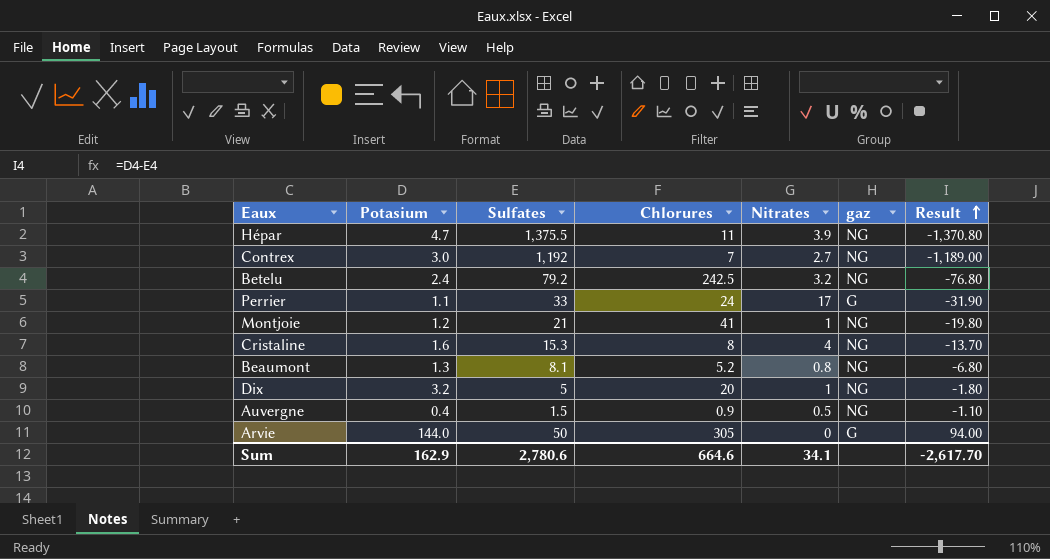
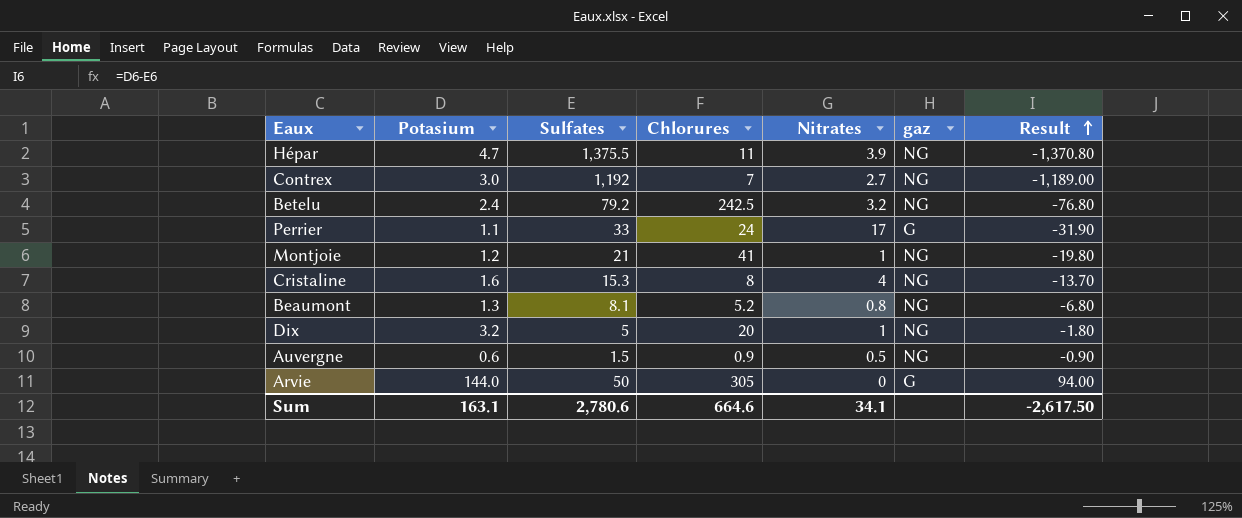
Auvergne | Potasium: 0.4 -> 0.6
Auvergne | Result: -1.10 -> -0.90
Sum | Potasium: 162.9 -> 163.1
Sum | Result: -2,617.70 -> -2,617.50

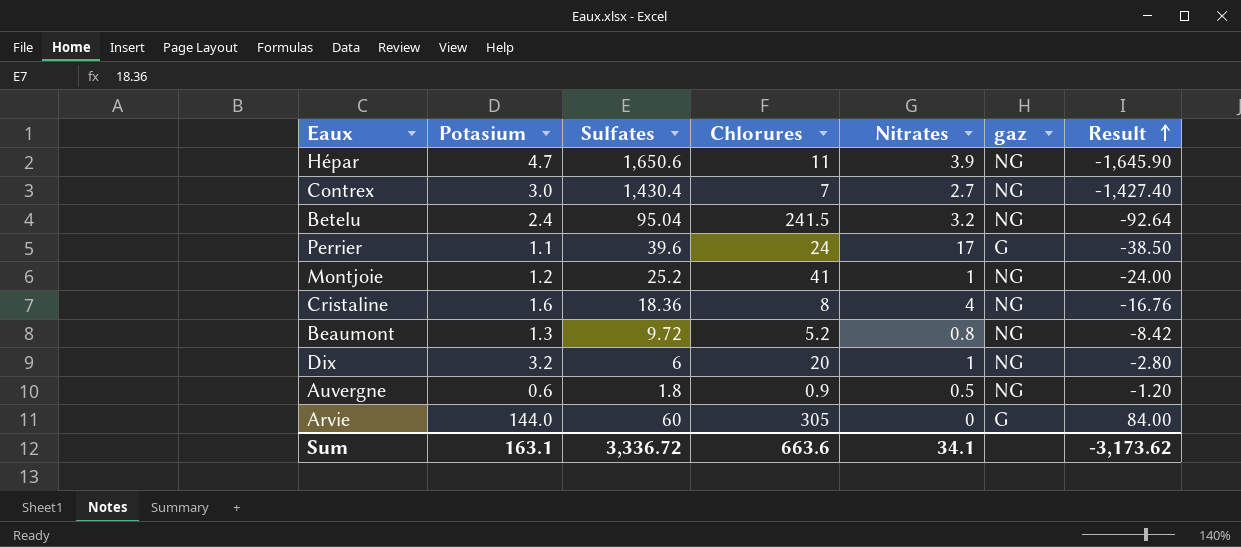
Hépar | Sulfates: 1,375.5 -> 1,650.6
Hépar | Result: -1,370.80 -> -1,645.90
Contrex | Sulfates: 1,192 -> 1,430.4
Contrex | Result: -1,189.00 -> -1,427.40
Betelu | Sulfates: 79.2 -> 95.04
Betelu | Chlorures: 242.5 -> 241.5
Betelu | Result: -76.80 -> -92.64
Perrier | Sulfates: 33 -> 39.6
Perrier | Result: -31.90 -> -38.50
Montjoie | Sulfates: 21 -> 25.2
Montjoie | Result: -19.80 -> -24.00
Cristaline | Sulfates: 15.3 -> 18.36
Cristaline | Result: -13.70 -> -16.76
Beaumont | Sulfates: 8.1 -> 9.72
Beaumont | Result: -6.80 -> -8.42
Dix | Sulfates: 5 -> 6
Dix | Result: -1.80 -> -2.80
Auvergne | Sulfates: 1.5 -> 1.8
Auvergne | Result: -0.90 -> -1.20
Arvie | Sulfates: 50 -> 60
Arvie | Result: 94.00 -> 84.00
Sum | Sulfates: 2,780.6 -> 3,336.72
Sum | Chlorures: 664.6 -> 663.6
Sum | Result: -2,617.50 -> -3,173.62

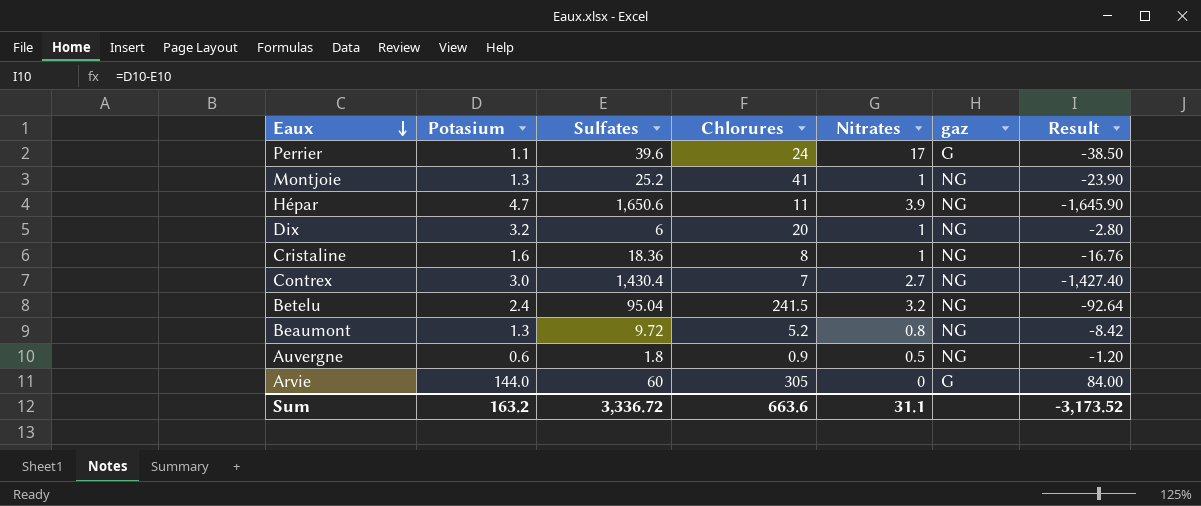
row order: Result ascending -> Eaux descending
Montjoie | Potasium: 1.2 -> 1.3
Montjoie | Result: -24.00 -> -23.90
Cristaline | Nitrates: 4 -> 1
Sum | Potasium: 163.1 -> 163.2
Sum | Nitrates: 34.1 -> 31.1
Sum | Result: -3,173.62 -> -3,173.52

